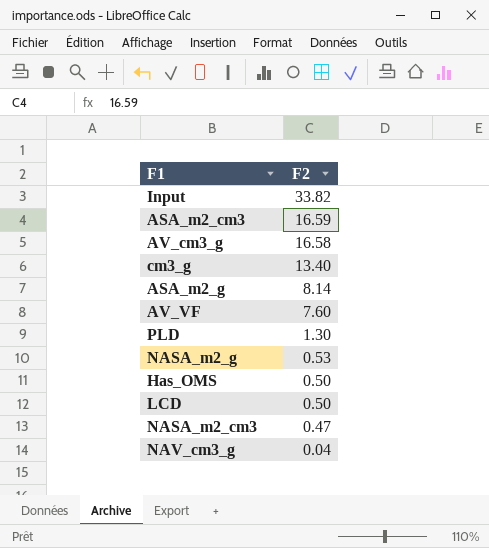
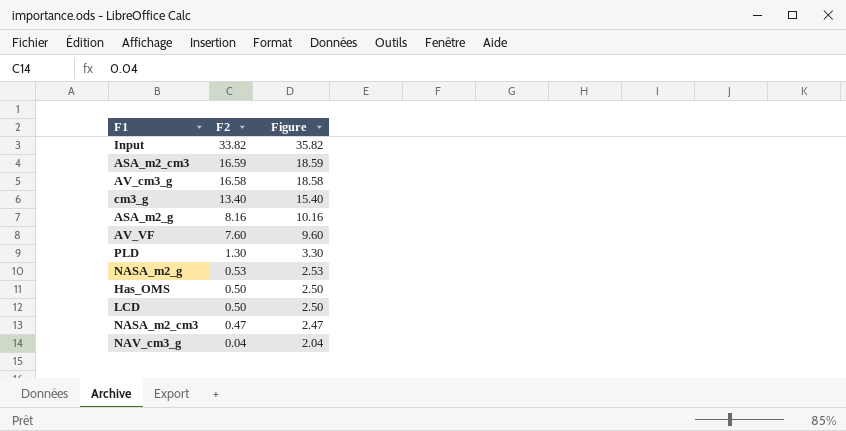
column Figure | formula: none -> [F2] + 2
ASA_m2_g | F2: 8.14 -> 8.16

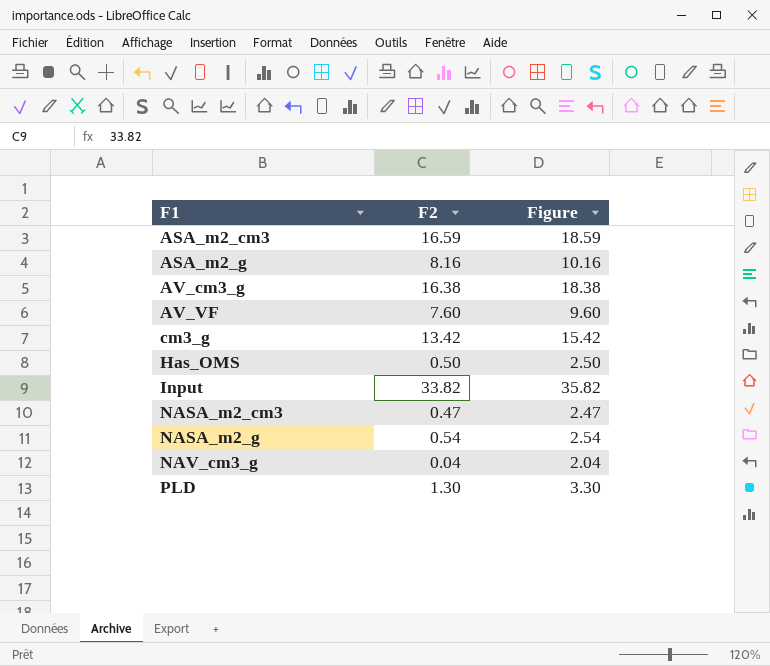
row order: F2 descending -> F1 ascending
row LCD: 0.50 | 2.50 -> none
AV_cm3_g | F2: 16.58 -> 16.38
AV_cm3_g | Figure: 18.58 -> 18.38
cm3_g | F2: 13.40 -> 13.42
cm3_g | Figure: 15.40 -> 15.42
NASA_m2_g | F2: 0.53 -> 0.54
NASA_m2_g | Figure: 2.53 -> 2.54

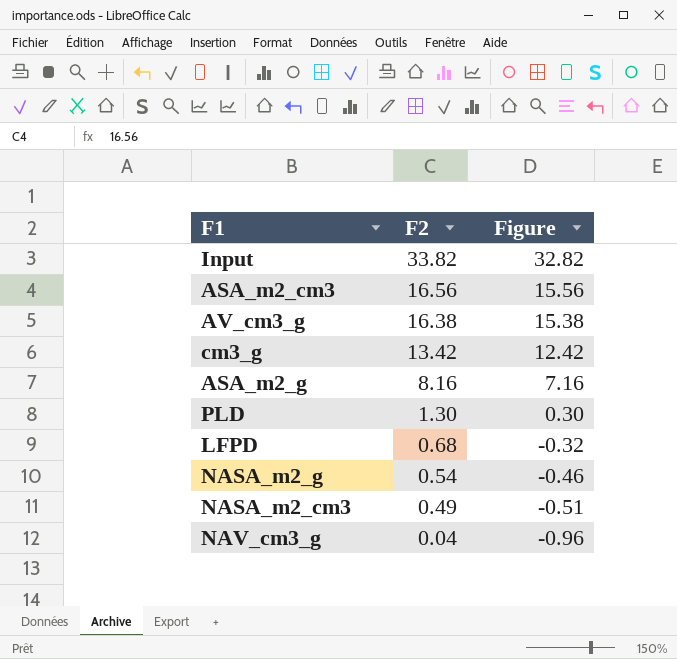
row order: F1 ascending -> F2 descending
column Figure | formula: [F2] + 2 -> [F2] - 1
row AV_VF: 7.60 | 9.60 -> none
row Has_OMS: 0.50 | 2.50 -> none
ASA_m2_cm3 | F2: 16.59 -> 16.56
row LFPD: none -> 0.68 | -0.32
NASA_m2_cm3 | F2: 0.47 -> 0.49

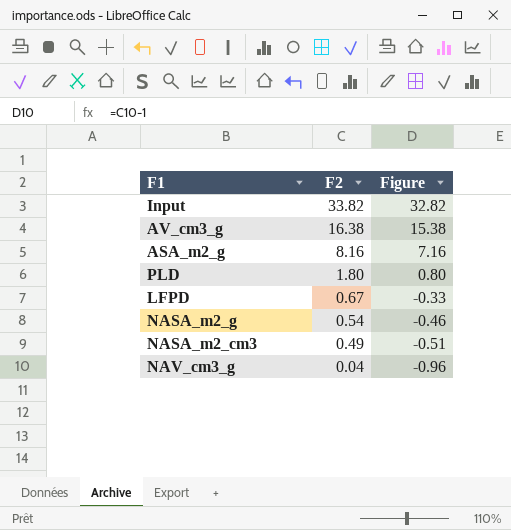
row ASA_m2_cm3: 16.56 | 15.56 -> none
row cm3_g: 13.42 | 12.42 -> none
PLD | F2: 1.30 -> 1.80
PLD | Figure: 0.30 -> 0.80
LFPD | F2: 0.68 -> 0.67
LFPD | Figure: -0.32 -> -0.33

